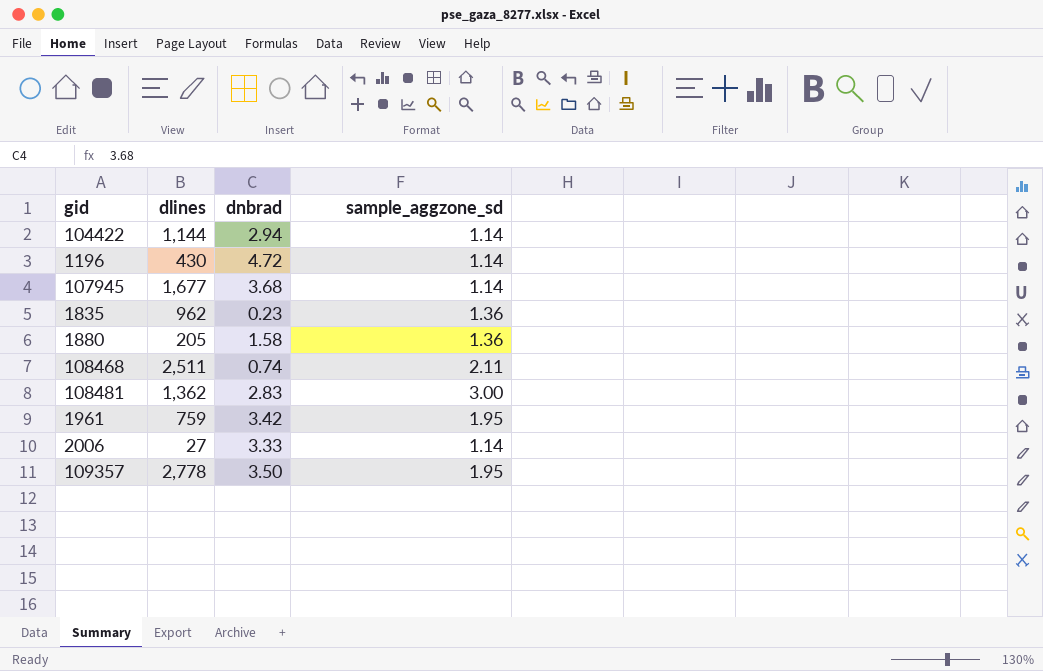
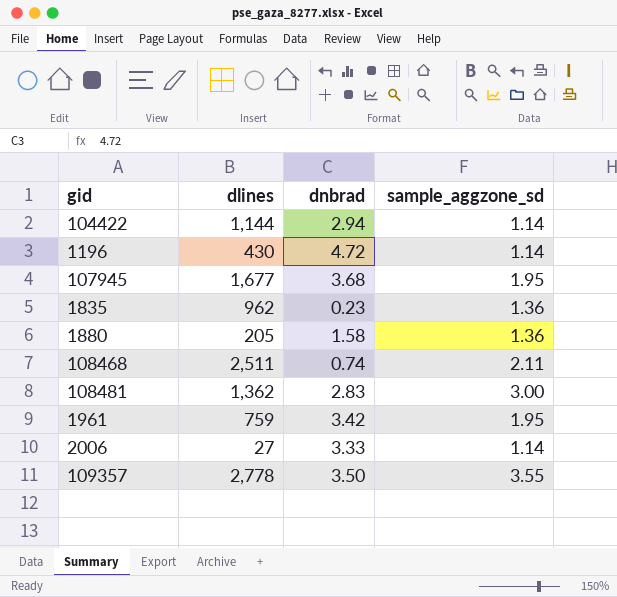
107945 | sample_aggzone_sd: 1.14 -> 1.95
109357 | sample_aggzone_sd: 1.95 -> 3.55

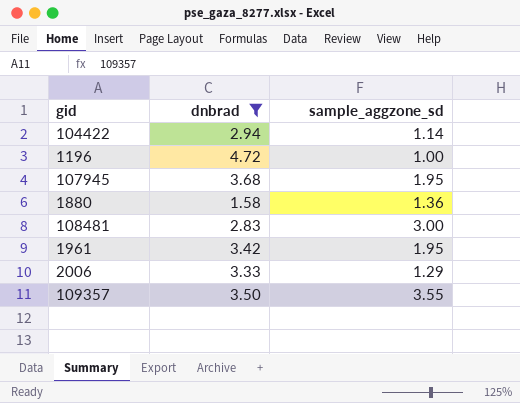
filter: none -> dnbrad >= 1.58
column dlines | position: 2 -> none
1196 | sample_aggzone_sd: 1.14 -> 1.00
2006 | sample_aggzone_sd: 1.14 -> 1.29

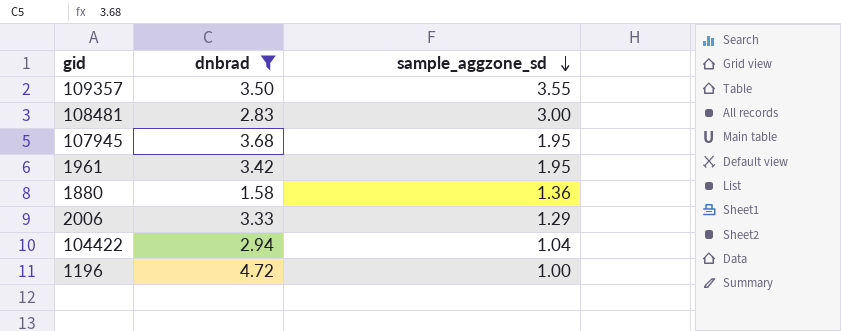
row order: none -> sample_aggzone_sd descending
104422 | sample_aggzone_sd: 1.14 -> 1.04

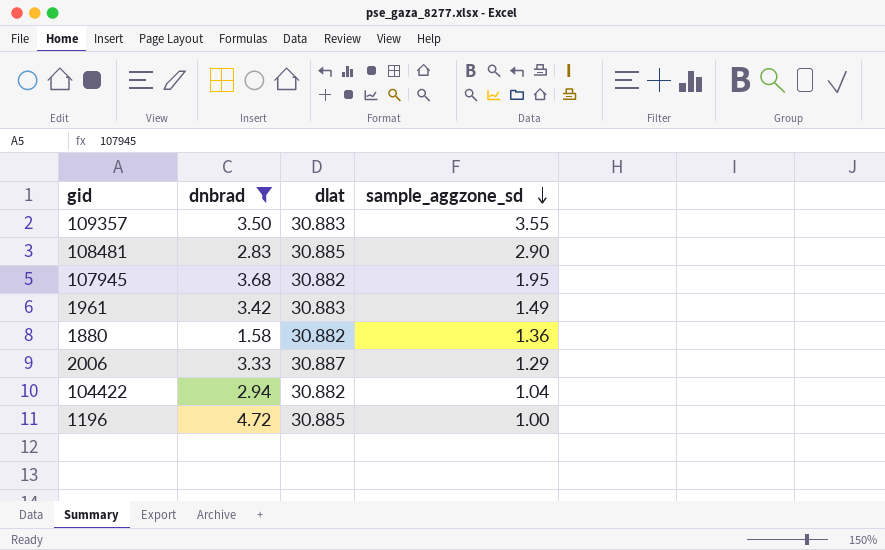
column dlat | position: none -> 3
108481 | sample_aggzone_sd: 3.00 -> 2.90
1961 | sample_aggzone_sd: 1.95 -> 1.49

